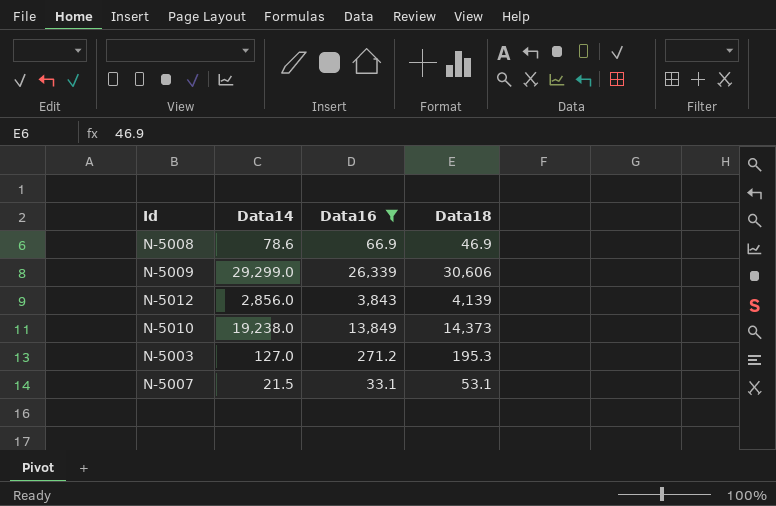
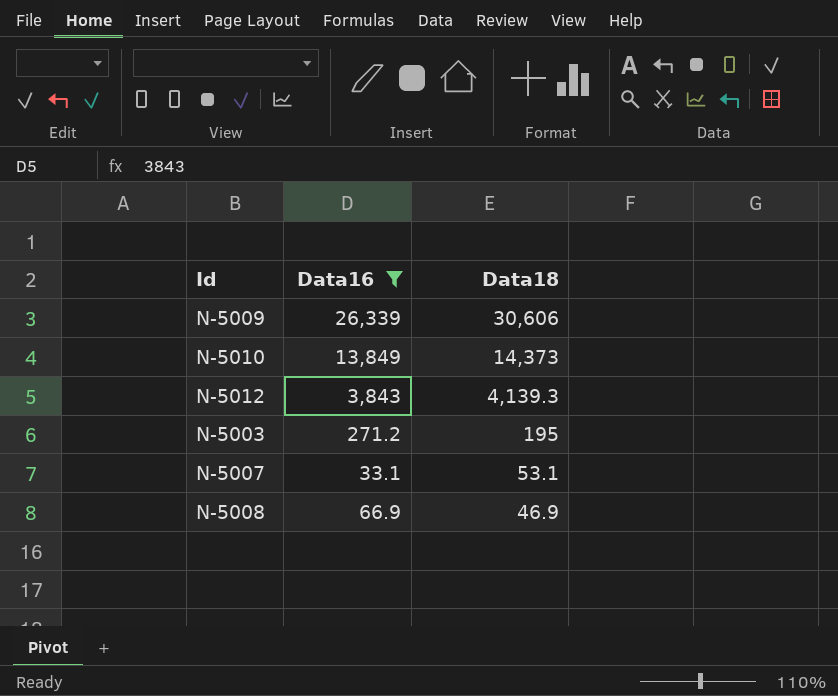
row order: none -> Data18 descending
column Data14 | position: 2 -> none
N-5012 | Data18: 4,139 -> 4,139.3
N-5003 | Data18: 195.3 -> 195

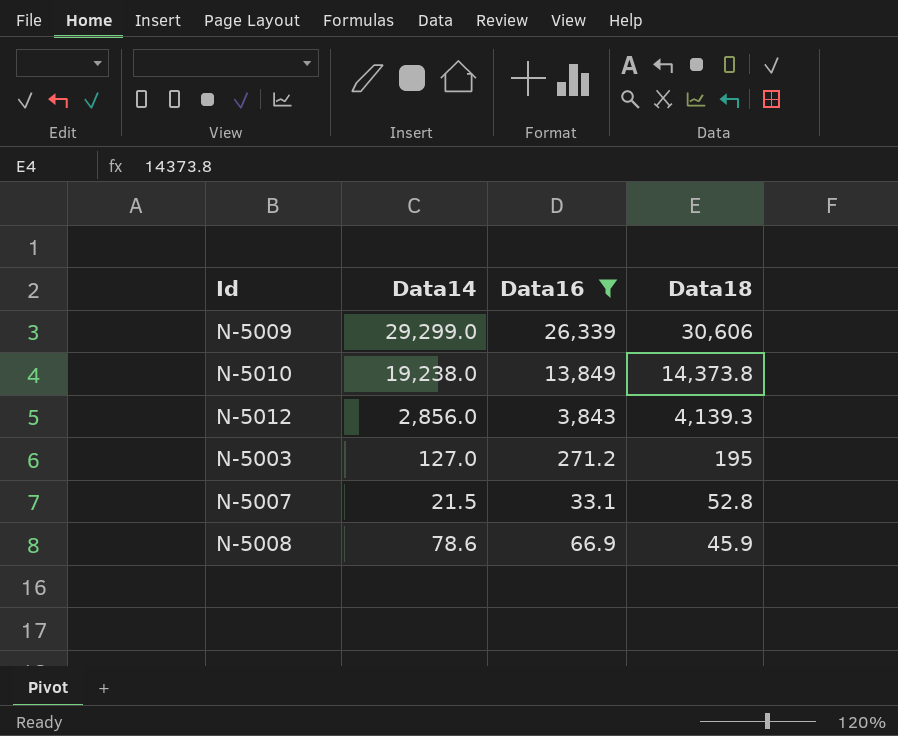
column Data14 | position: none -> 2
N-5010 | Data18: 14,373 -> 14,373.8
N-5007 | Data18: 53.1 -> 52.8
N-5008 | Data18: 46.9 -> 45.9

